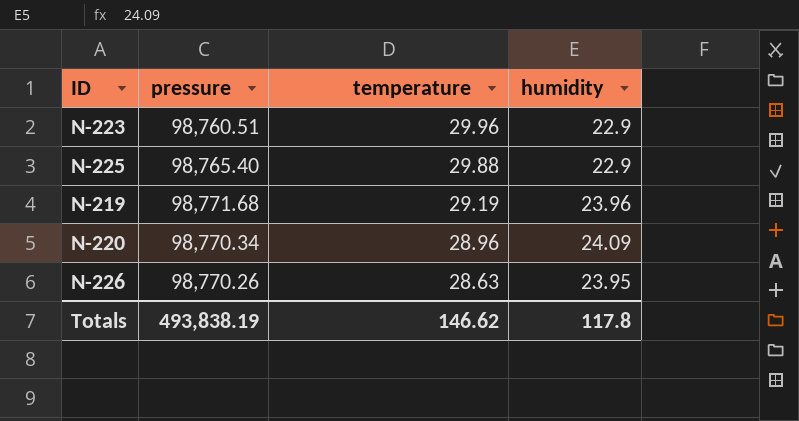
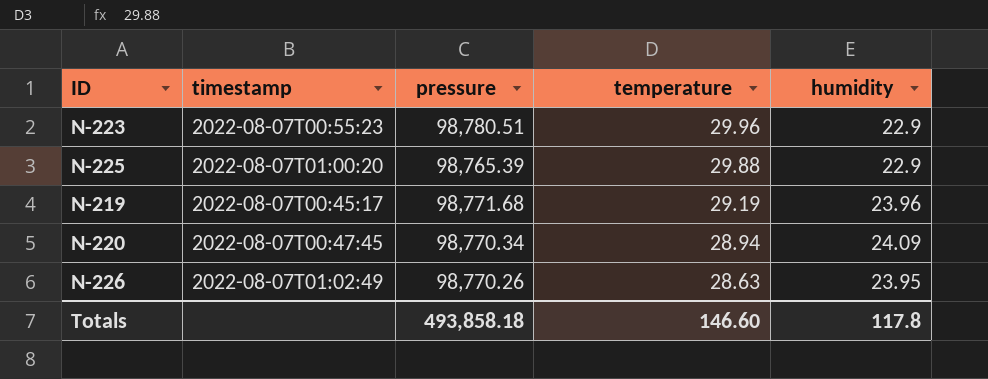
column timestamp | position: none -> 2
N-223 | pressure: 98,760.51 -> 98,780.51
N-225 | pressure: 98,765.40 -> 98,765.39
N-220 | temperature: 28.96 -> 28.94
Totals | pressure: 493,838.19 -> 493,858.18
Totals | temperature: 146.62 -> 146.60

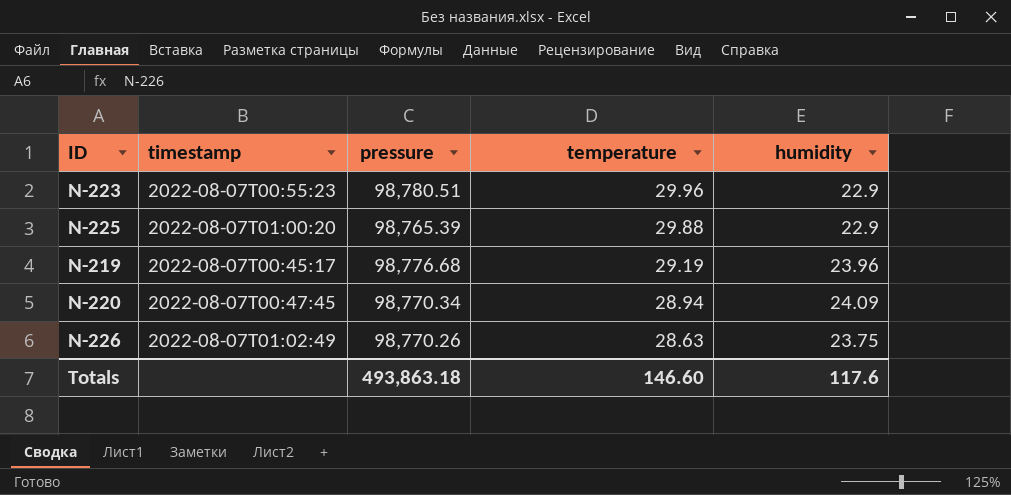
N-219 | pressure: 98,771.68 -> 98,776.68
N-226 | humidity: 23.95 -> 23.75
Totals | pressure: 493,858.18 -> 493,863.18
Totals | humidity: 117.8 -> 117.6

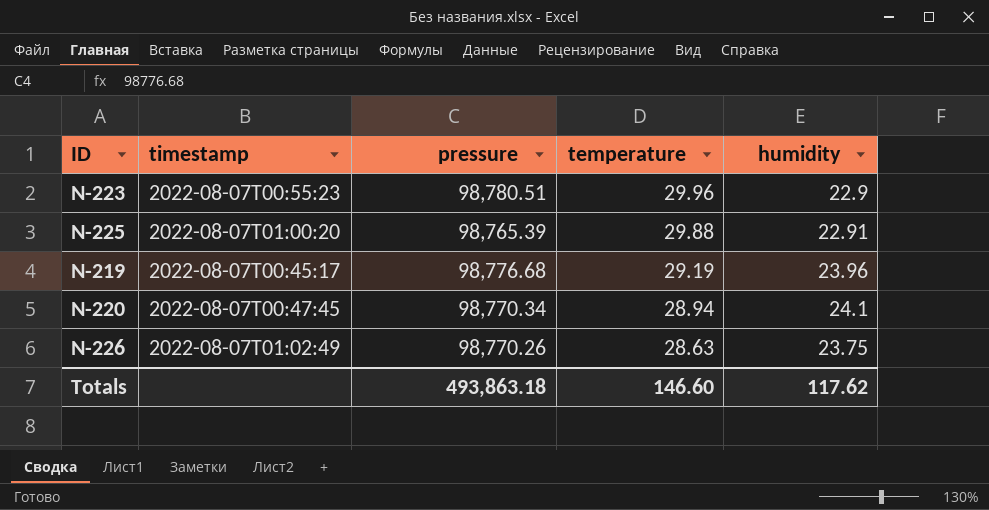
N-225 | humidity: 22.9 -> 22.91
N-220 | humidity: 24.09 -> 24.1
Totals | humidity: 117.6 -> 117.62

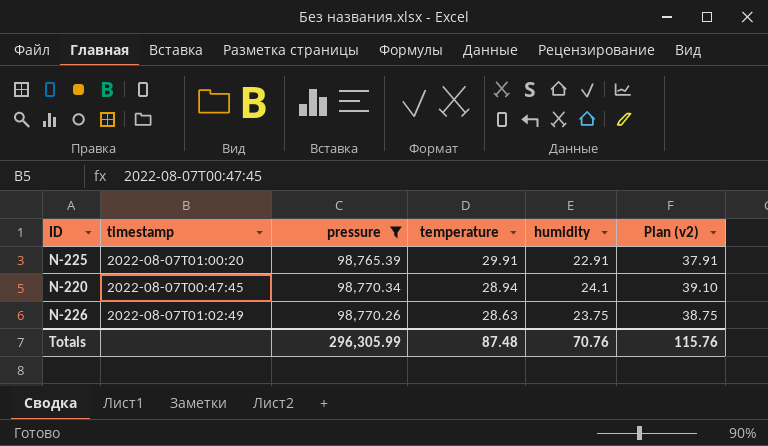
filter: none -> pressure <= 98,770.34
column Plan (v2) | formula: none -> [humidity] + 15
N-225 | temperature: 29.88 -> 29.91
Totals | pressure: 493,863.18 -> 296,305.99
Totals | temperature: 146.60 -> 87.48
Totals | humidity: 117.62 -> 70.76

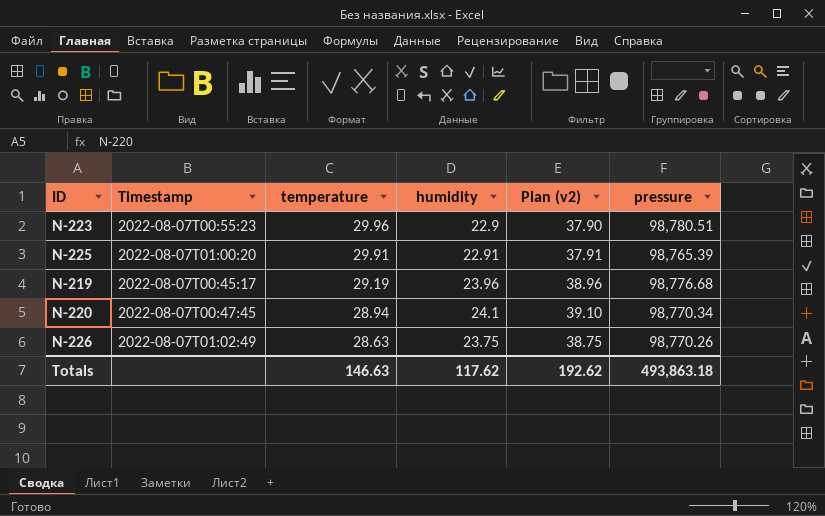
filter: pressure <= 98,770.34 -> none
column name: timestamp -> Timestamp
column pressure | position: 3 -> 6
Totals | temperature: 87.48 -> 146.63
Totals | humidity: 70.76 -> 117.62
Totals | Plan (v2): 115.76 -> 192.62
Totals | pressure: 296,305.99 -> 493,863.18

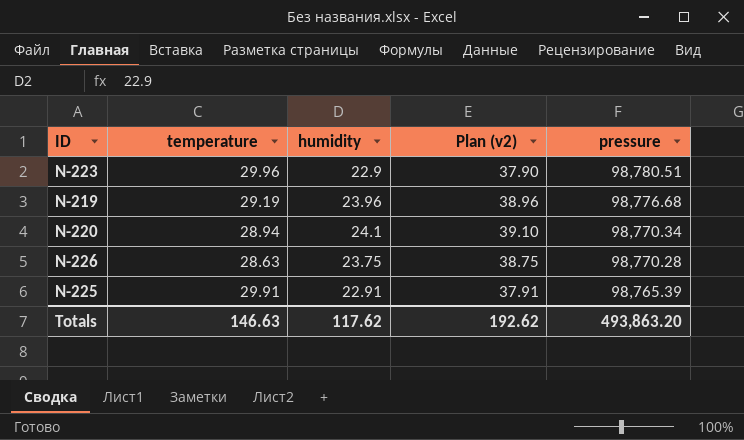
row order: temperature descending -> pressure descending
column Timestamp | position: 2 -> none
N-226 | pressure: 98,770.26 -> 98,770.28
Totals | pressure: 493,863.18 -> 493,863.20

